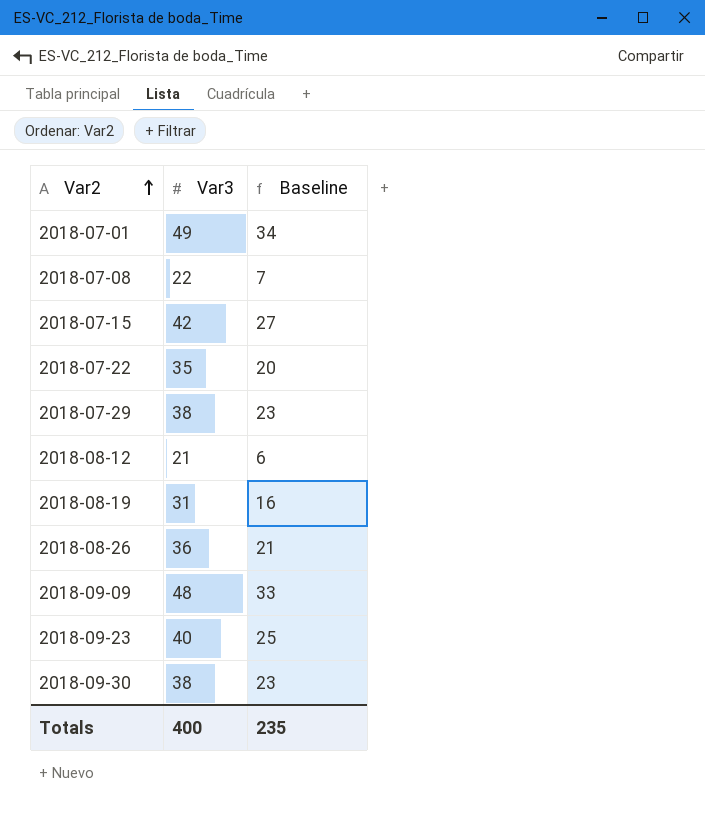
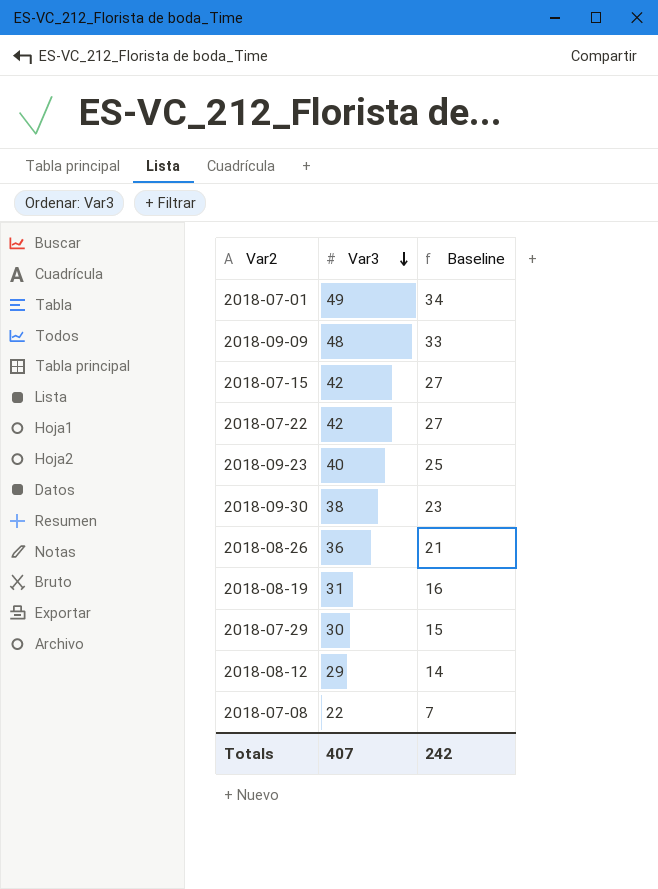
row order: Var2 ascending -> Var3 descending
2018-07-22 | Var3: 35 -> 42
2018-07-22 | Baseline: 20 -> 27
2018-07-29 | Var3: 38 -> 30
2018-07-29 | Baseline: 23 -> 15
2018-08-12 | Var3: 21 -> 29
2018-08-12 | Baseline: 6 -> 14
Totals | Var3: 400 -> 407
Totals | Baseline: 235 -> 242

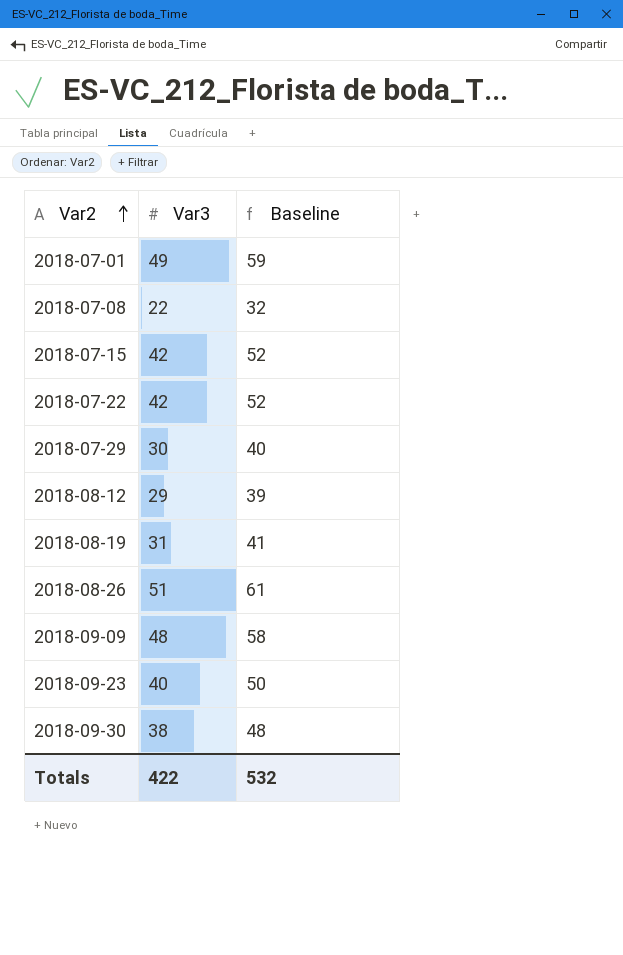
row order: Var3 descending -> Var2 ascending
column Baseline | formula: [Var3] - 15 -> [Var3] + 10
2018-08-26 | Var3: 36 -> 51
Totals | Var3: 407 -> 422
Totals | Baseline: 242 -> 532

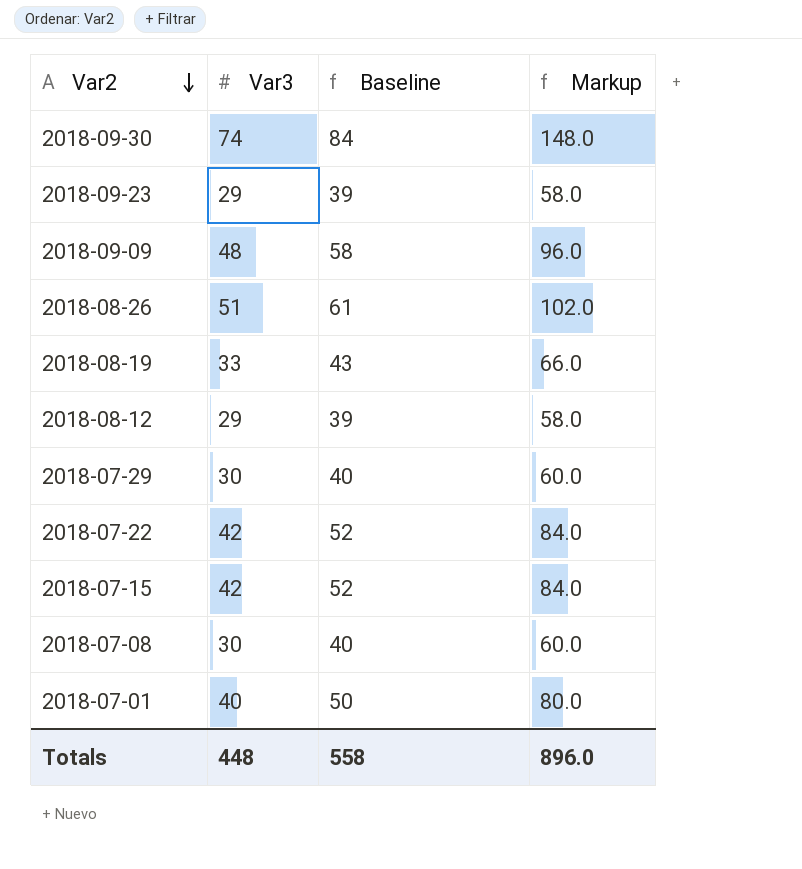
row order: Var2 ascending -> Var2 descending
column Markup | formula: none -> [Var3] * 2
2018-09-30 | Var3: 38 -> 74
2018-09-30 | Baseline: 48 -> 84
2018-09-23 | Var3: 40 -> 29
2018-09-23 | Baseline: 50 -> 39
2018-08-19 | Var3: 31 -> 33
2018-08-19 | Baseline: 41 -> 43
2018-07-08 | Var3: 22 -> 30
2018-07-08 | Baseline: 32 -> 40
2018-07-01 | Var3: 49 -> 40
2018-07-01 | Baseline: 59 -> 50
Totals | Var3: 422 -> 448
Totals | Baseline: 532 -> 558

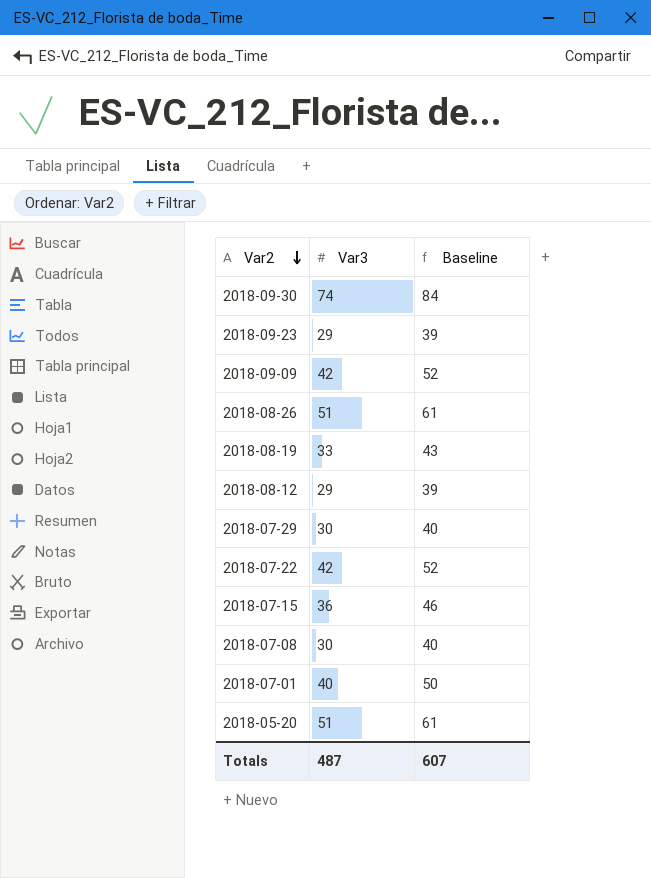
column Markup | formula: [Var3] * 2 -> none
2018-09-09 | Var3: 48 -> 42
2018-09-09 | Baseline: 58 -> 52
2018-07-15 | Var3: 42 -> 36
2018-07-15 | Baseline: 52 -> 46
row 2018-05-20: none -> 51 | 61
Totals | Var3: 448 -> 487
Totals | Baseline: 558 -> 607

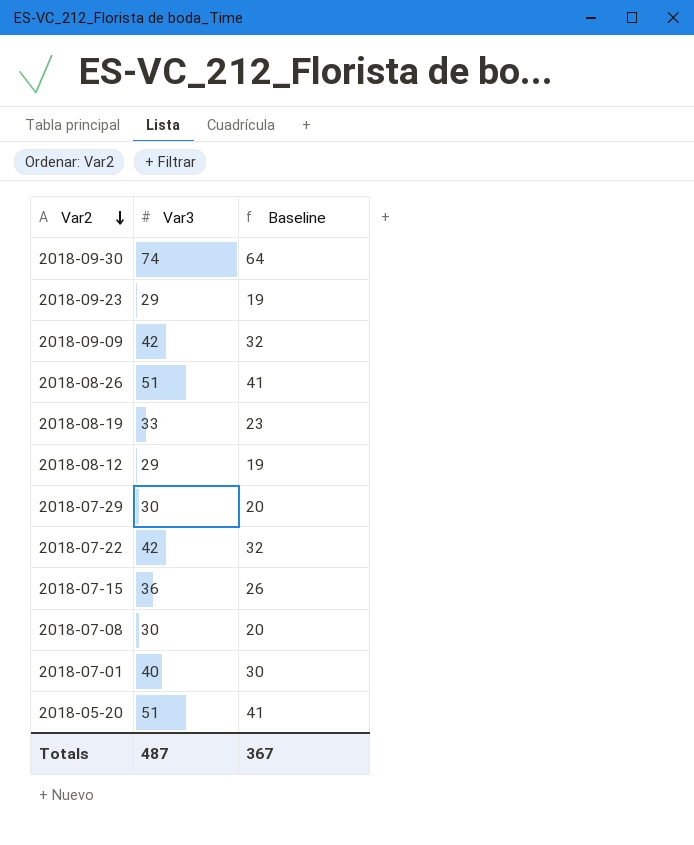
column Baseline | formula: [Var3] + 10 -> [Var3] - 10
Totals | Baseline: 607 -> 367

